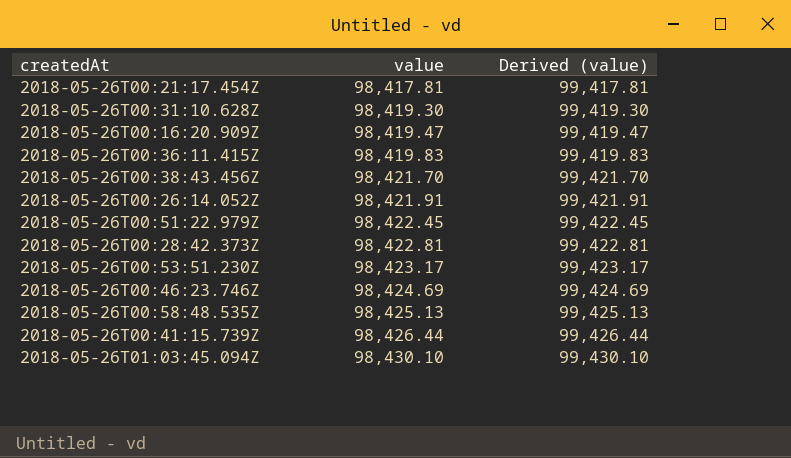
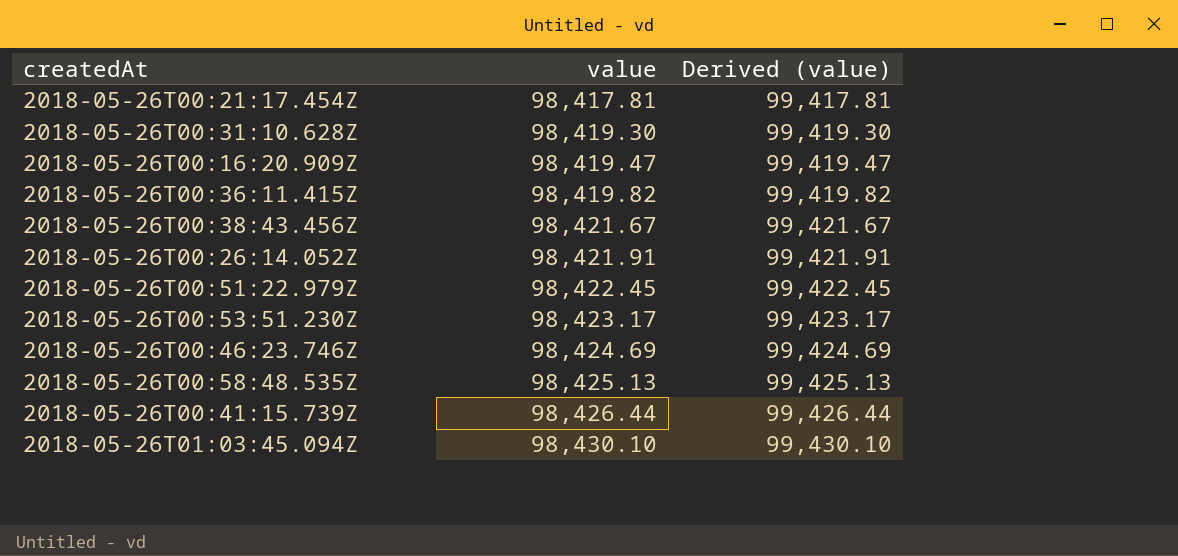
row 2018-05-26T00:28:42.373Z: 98,422.81 | 99,422.81 -> none
2018-05-26T00:36:11.415Z | value: 98,419.83 -> 98,419.82
2018-05-26T00:36:11.415Z | Derived (value): 99,419.83 -> 99,419.82
2018-05-26T00:38:43.456Z | value: 98,421.70 -> 98,421.67
2018-05-26T00:38:43.456Z | Derived (value): 99,421.70 -> 99,421.67

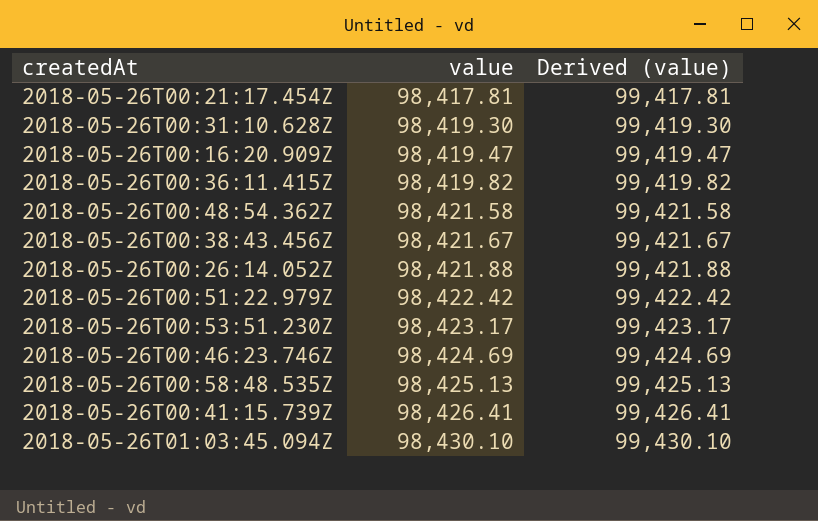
row 2018-05-26T00:48:54.362Z: none -> 98,421.58 | 99,421.58
2018-05-26T00:26:14.052Z | value: 98,421.91 -> 98,421.88
2018-05-26T00:26:14.052Z | Derived (value): 99,421.91 -> 99,421.88
2018-05-26T00:51:22.979Z | value: 98,422.45 -> 98,422.42
2018-05-26T00:51:22.979Z | Derived (value): 99,422.45 -> 99,422.42
2018-05-26T00:41:15.739Z | value: 98,426.44 -> 98,426.41
2018-05-26T00:41:15.739Z | Derived (value): 99,426.44 -> 99,426.41

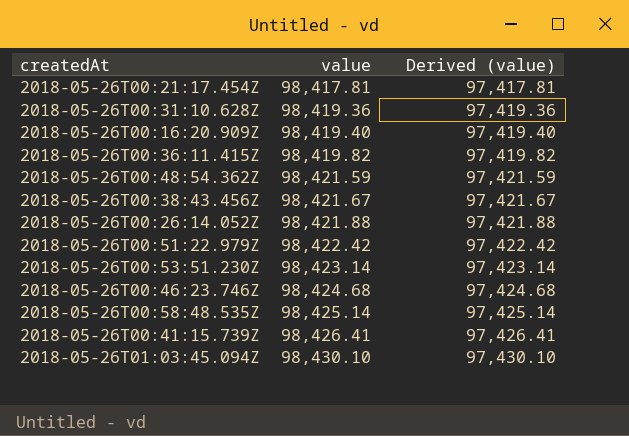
column Derived (value) | formula: [value] + 1000 -> [value] - 1000
2018-05-26T00:31:10.628Z | value: 98,419.30 -> 98,419.36
2018-05-26T00:16:20.909Z | value: 98,419.47 -> 98,419.40
2018-05-26T00:48:54.362Z | value: 98,421.58 -> 98,421.59
2018-05-26T00:53:51.230Z | value: 98,423.17 -> 98,423.14
2018-05-26T00:46:23.746Z | value: 98,424.69 -> 98,424.68
2018-05-26T00:58:48.535Z | value: 98,425.13 -> 98,425.14

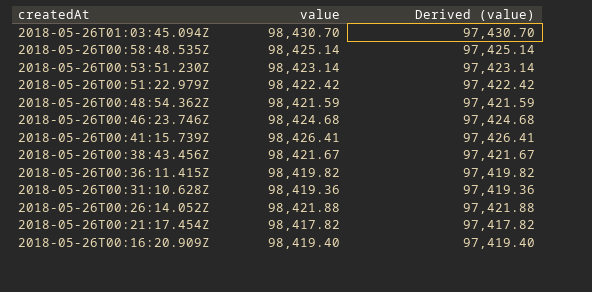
row order: value ascending -> createdAt descending
2018-05-26T01:03:45.094Z | value: 98,430.10 -> 98,430.70
2018-05-26T01:03:45.094Z | Derived (value): 97,430.10 -> 97,430.70
2018-05-26T00:21:17.454Z | value: 98,417.81 -> 98,417.82
2018-05-26T00:21:17.454Z | Derived (value): 97,417.81 -> 97,417.82

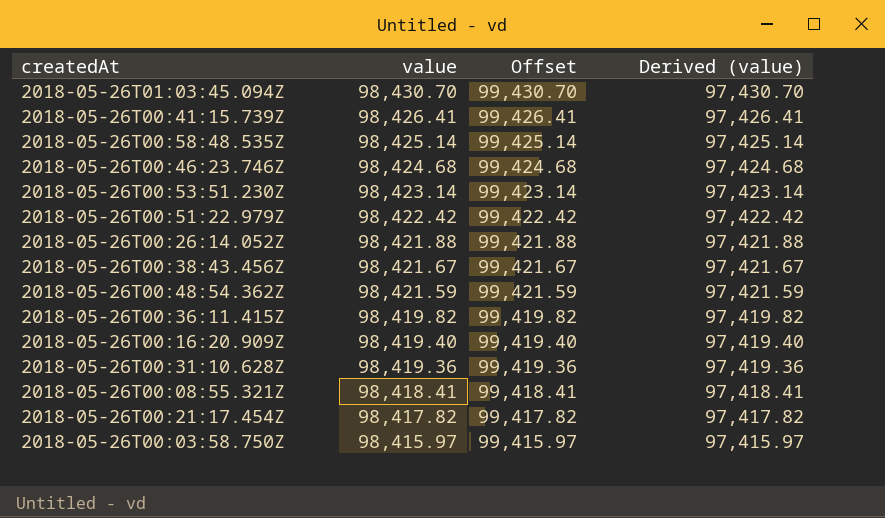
row order: createdAt descending -> value descending
column Offset | formula: none -> [value] + 1000
row 2018-05-26T00:08:55.321Z: none -> 98,418.41 | 99,418.41 | 97,418.41
row 2018-05-26T00:03:58.750Z: none -> 98,415.97 | 99,415.97 | 97,415.97

